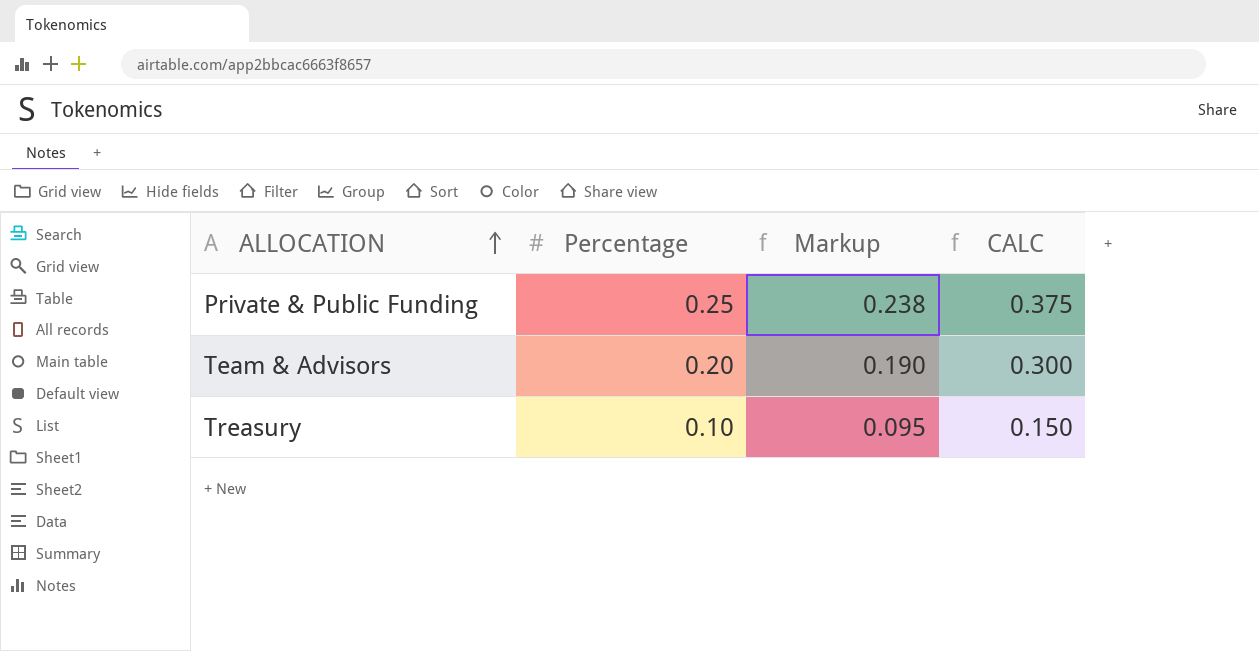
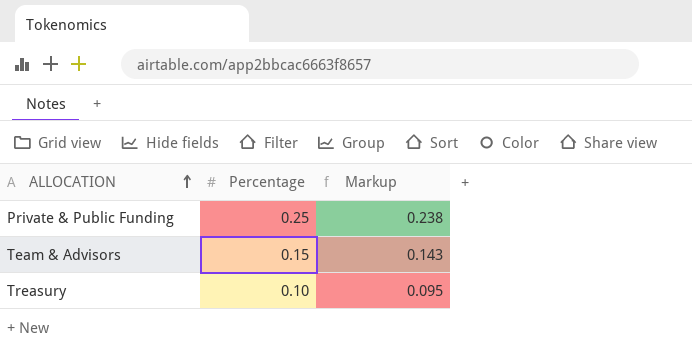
column CALC | formula: [Percentage] * 1.5 -> none
Team & Advisors | Percentage: 0.20 -> 0.15
Team & Advisors | Markup: 0.190 -> 0.143

